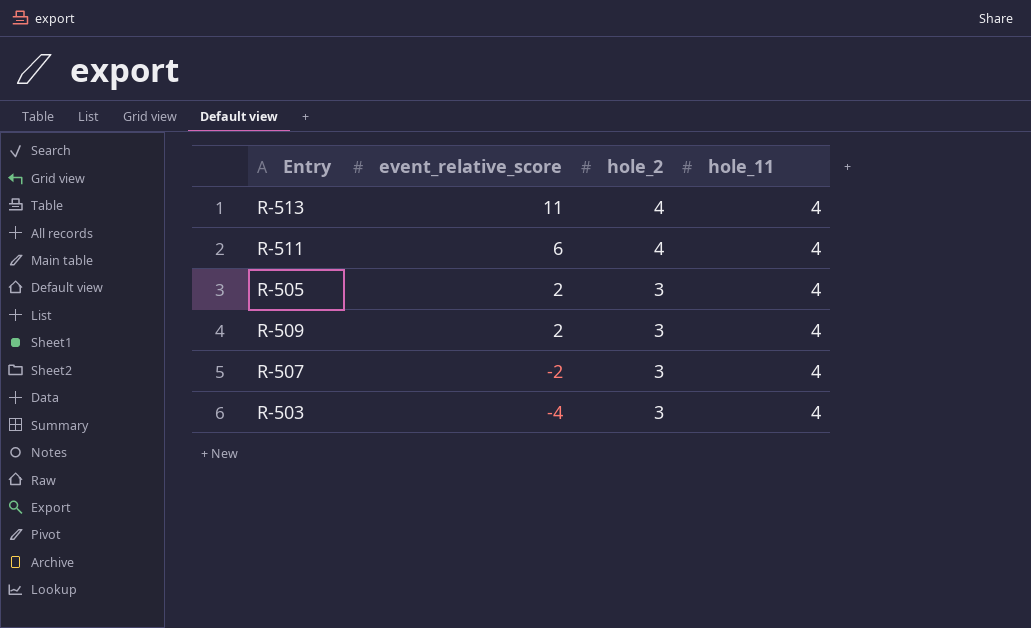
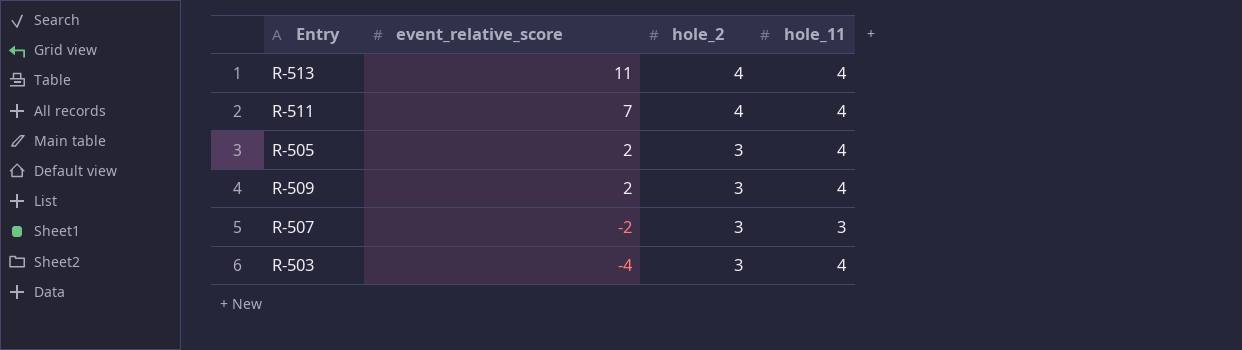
R-511 | event_relative_score: 6 -> 7
R-507 | hole_11: 4 -> 3

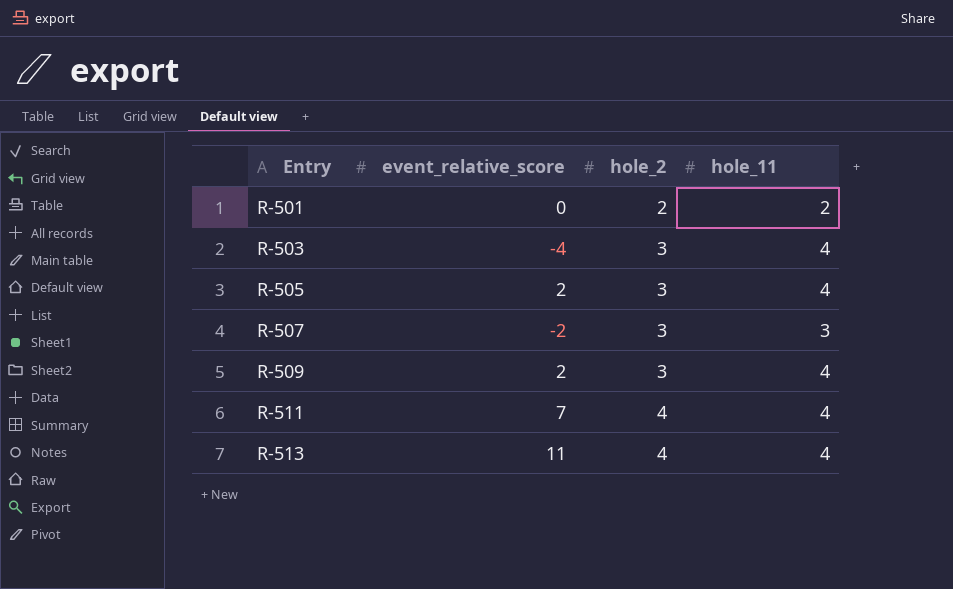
row order: event_relative_score descending -> Entry ascending
row R-501: none -> 0 | 2 | 2

